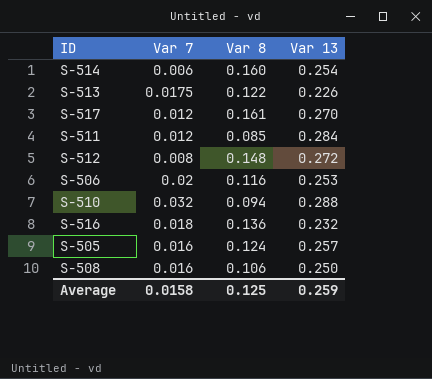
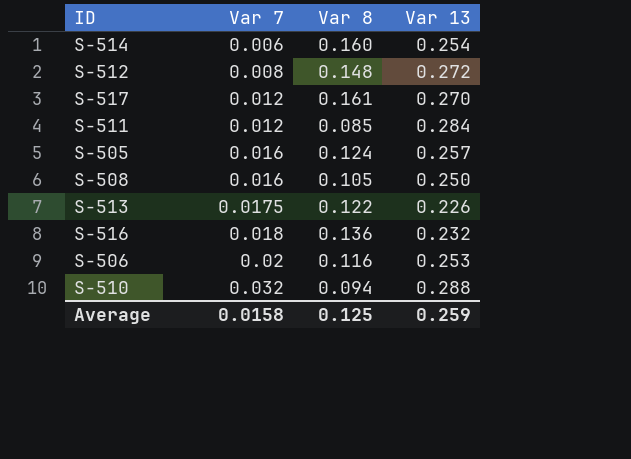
row order: none -> Var 7 ascending
S-508 | Var 8: 0.106 -> 0.105

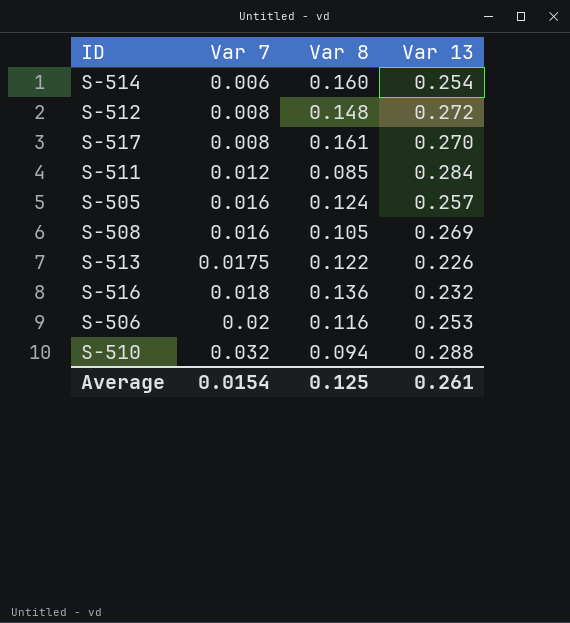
S-517 | Var 7: 0.012 -> 0.008
S-508 | Var 13: 0.250 -> 0.269
Average | Var 7: 0.0158 -> 0.0154
Average | Var 13: 0.259 -> 0.261

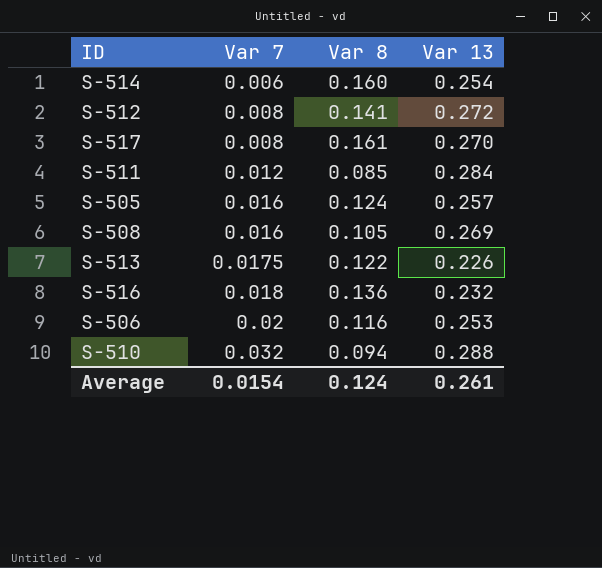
S-512 | Var 8: 0.148 -> 0.141
Average | Var 8: 0.125 -> 0.124

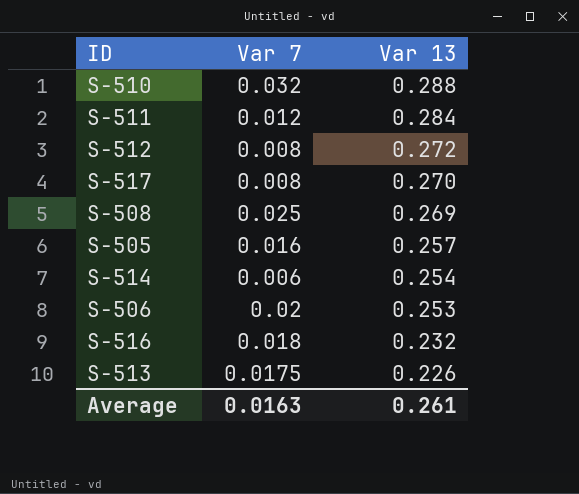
row order: Var 7 ascending -> Var 13 descending
column Var 8 | position: 3 -> none
S-508 | Var 7: 0.016 -> 0.025
Average | Var 7: 0.0154 -> 0.0163

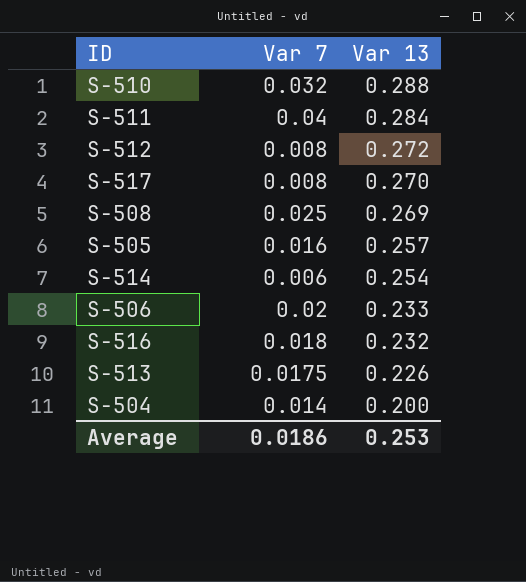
S-511 | Var 7: 0.012 -> 0.04
S-506 | Var 13: 0.253 -> 0.233
row S-504: none -> 0.014 | 0.200
Average | Var 7: 0.0163 -> 0.0186
Average | Var 13: 0.261 -> 0.253

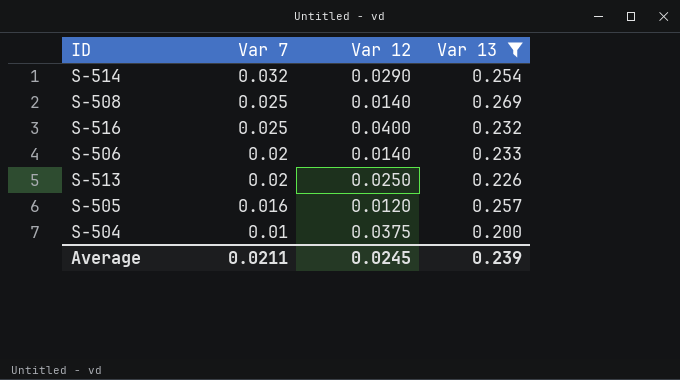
filter: none -> Var 13 <= 0.269
row order: Var 13 descending -> Var 7 descending
column Var 12 | position: none -> 3
S-514 | Var 7: 0.006 -> 0.032
S-516 | Var 7: 0.018 -> 0.025
S-513 | Var 7: 0.0175 -> 0.02
S-504 | Var 7: 0.014 -> 0.01
Average | Var 7: 0.0186 -> 0.0211
Average | Var 13: 0.253 -> 0.239

